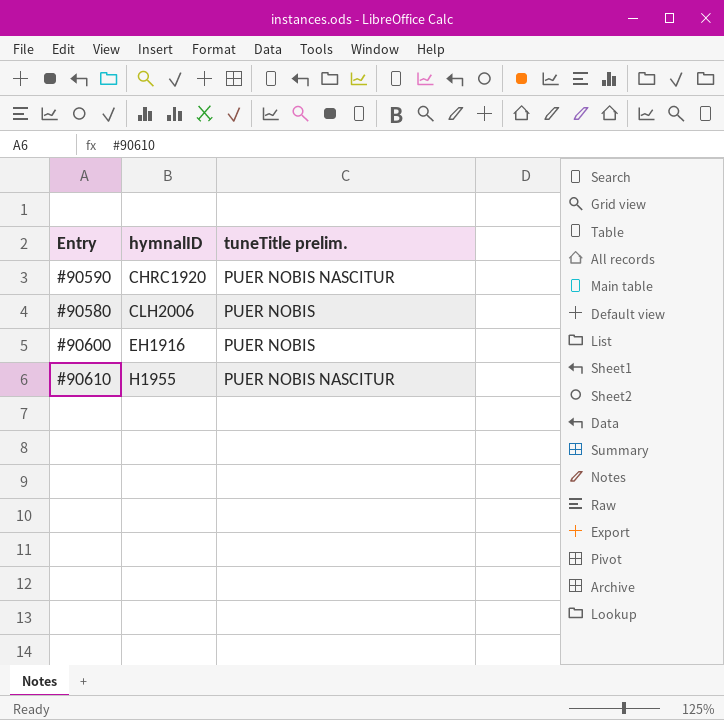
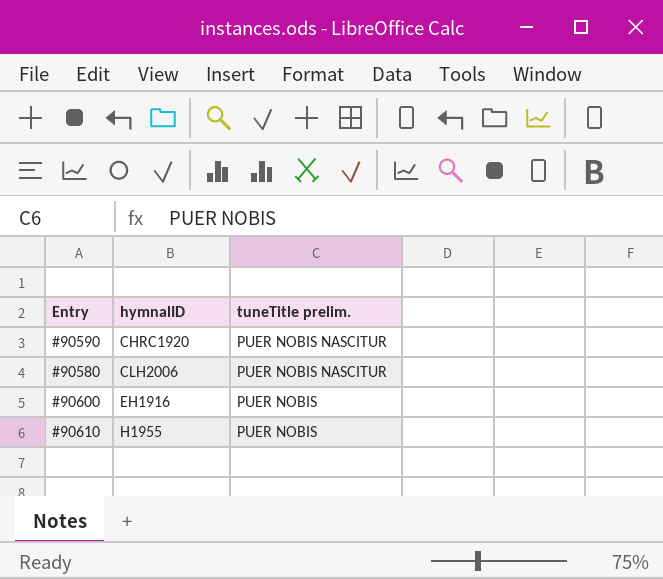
#90580 | tuneTitle prelim.: PUER NOBIS -> PUER NOBIS NASCITUR
#90610 | tuneTitle prelim.: PUER NOBIS NASCITUR -> PUER NOBIS

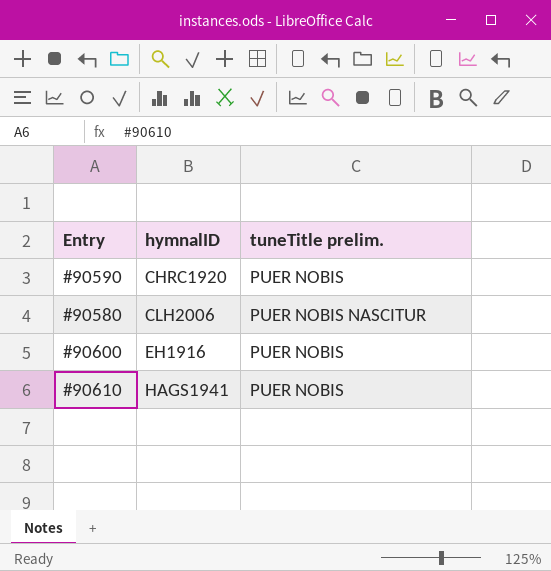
#90590 | tuneTitle prelim.: PUER NOBIS NASCITUR -> PUER NOBIS
#90610 | hymnalID: H1955 -> HAGS1941

